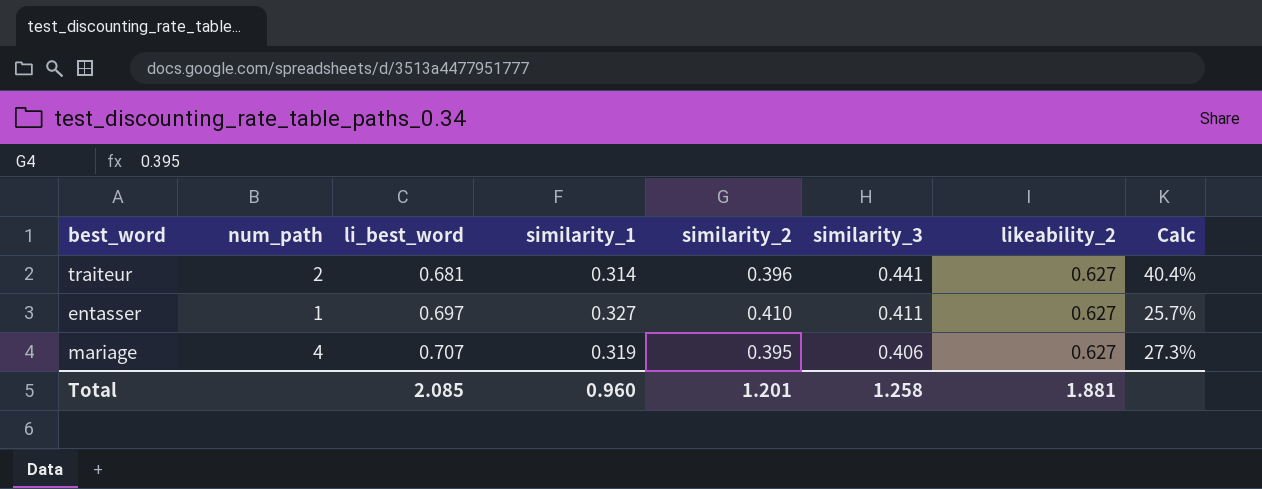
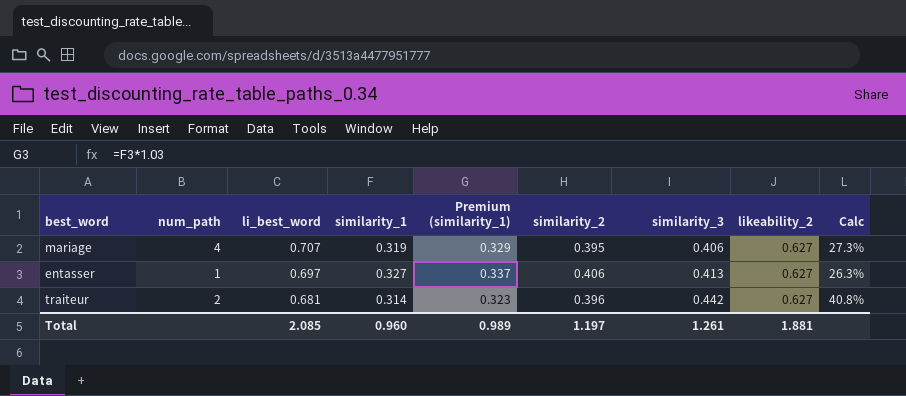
row order: li_best_word ascending -> li_best_word descending
column Premium (similarity_1) | formula: none -> [similarity_1] * 1.03
entasser | similarity_2: 0.410 -> 0.406
entasser | similarity_3: 0.411 -> 0.413
entasser | Calc: 25.7% -> 26.3%
traiteur | similarity_3: 0.441 -> 0.442
traiteur | Calc: 40.4% -> 40.8%
Total | similarity_2: 1.201 -> 1.197
Total | similarity_3: 1.258 -> 1.261

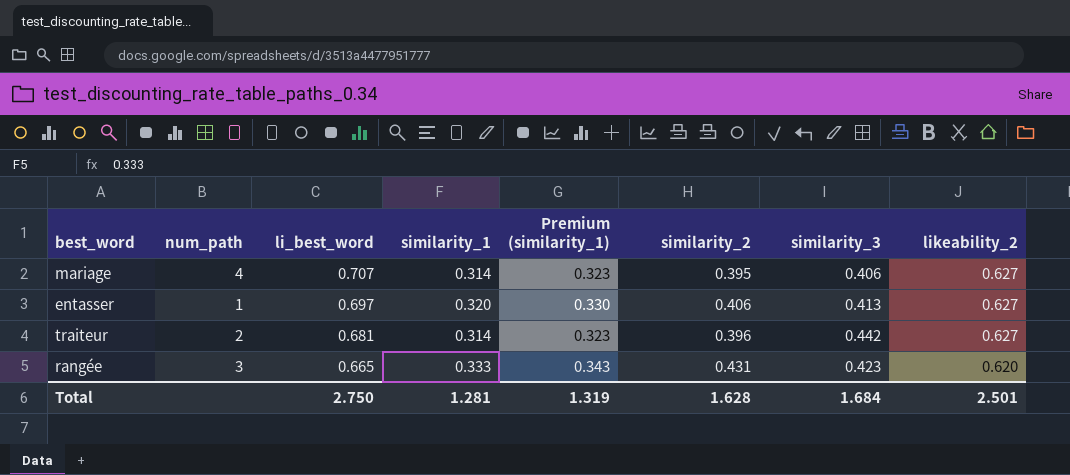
column Calc | formula: ([similarity_3] - [similarity_1]) / [similarity_1] -> none
mariage | similarity_1: 0.319 -> 0.314
mariage | Premium (similarity_1): 0.329 -> 0.323
entasser | similarity_1: 0.327 -> 0.320
entasser | Premium (similarity_1): 0.337 -> 0.330
row rangée: none -> 3 | 0.665 | 0.333 | 0.343 | 0.431 | 0.423 | 0.620
Total | li_best_word: 2.085 -> 2.750
Total | similarity_1: 0.960 -> 1.281
Total | Premium (similarity_1): 0.989 -> 1.319
Total | similarity_2: 1.197 -> 1.628
Total | similarity_3: 1.261 -> 1.684
Total | likeability_2: 1.881 -> 2.501

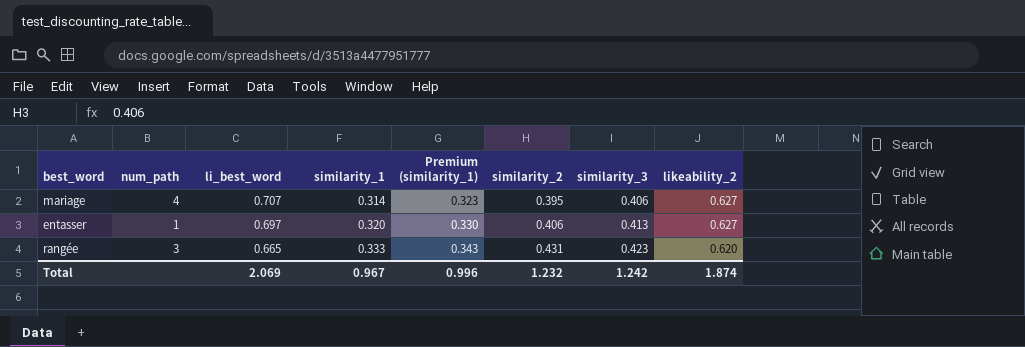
row traiteur: 2 | 0.681 | 0.314 | 0.323 | 0.396 | 0.442 | 0.627 -> none
Total | li_best_word: 2.750 -> 2.069
Total | similarity_1: 1.281 -> 0.967
Total | Premium (similarity_1): 1.319 -> 0.996
Total | similarity_2: 1.628 -> 1.232
Total | similarity_3: 1.684 -> 1.242
Total | likeability_2: 2.501 -> 1.874

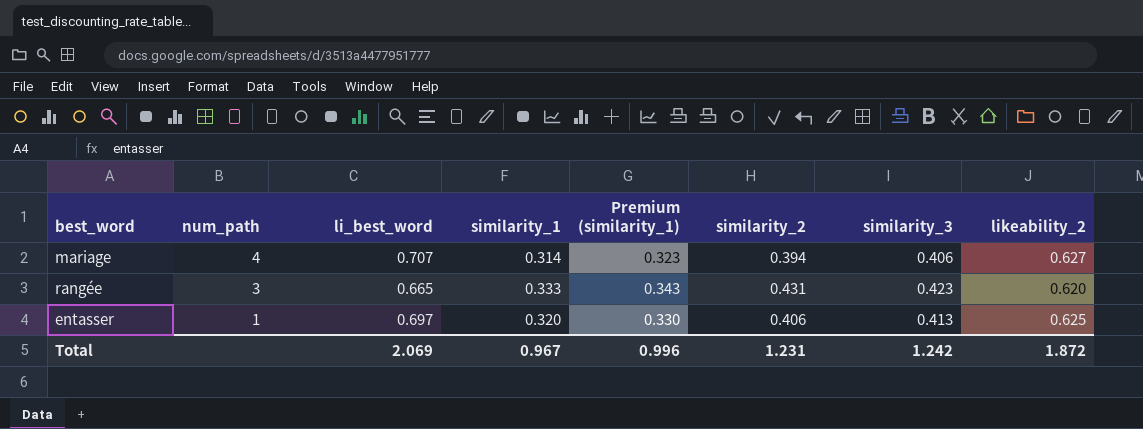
row order: li_best_word descending -> num_path descending
mariage | similarity_2: 0.395 -> 0.394
entasser | likeability_2: 0.627 -> 0.625
Total | similarity_2: 1.232 -> 1.231
Total | likeability_2: 1.874 -> 1.872

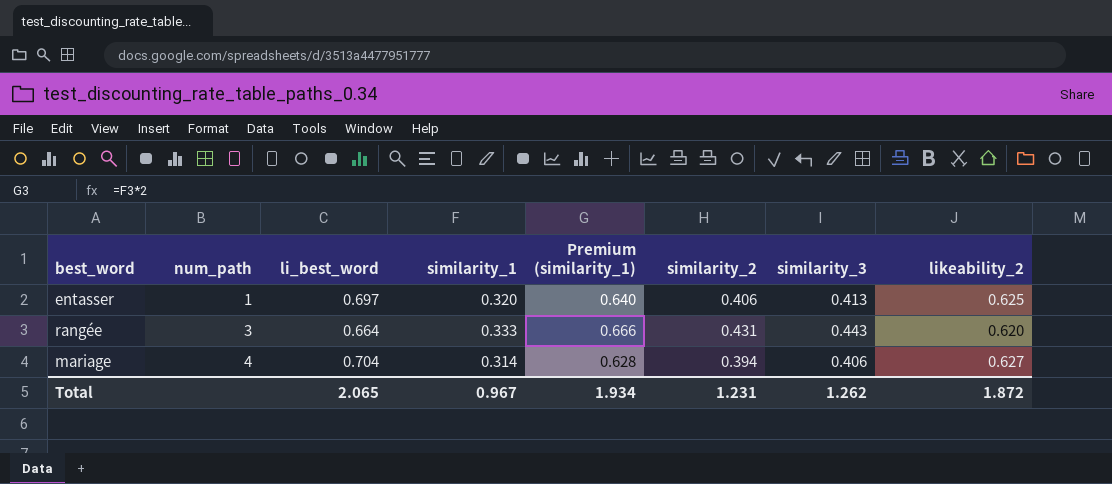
row order: num_path descending -> num_path ascending
column Premium (similarity_1) | formula: [similarity_1] * 1.03 -> [similarity_1] * 2
rangée | li_best_word: 0.665 -> 0.664
rangée | similarity_3: 0.423 -> 0.443
mariage | li_best_word: 0.707 -> 0.704
Total | li_best_word: 2.069 -> 2.065
Total | Premium (similarity_1): 0.996 -> 1.934
Total | similarity_3: 1.242 -> 1.262

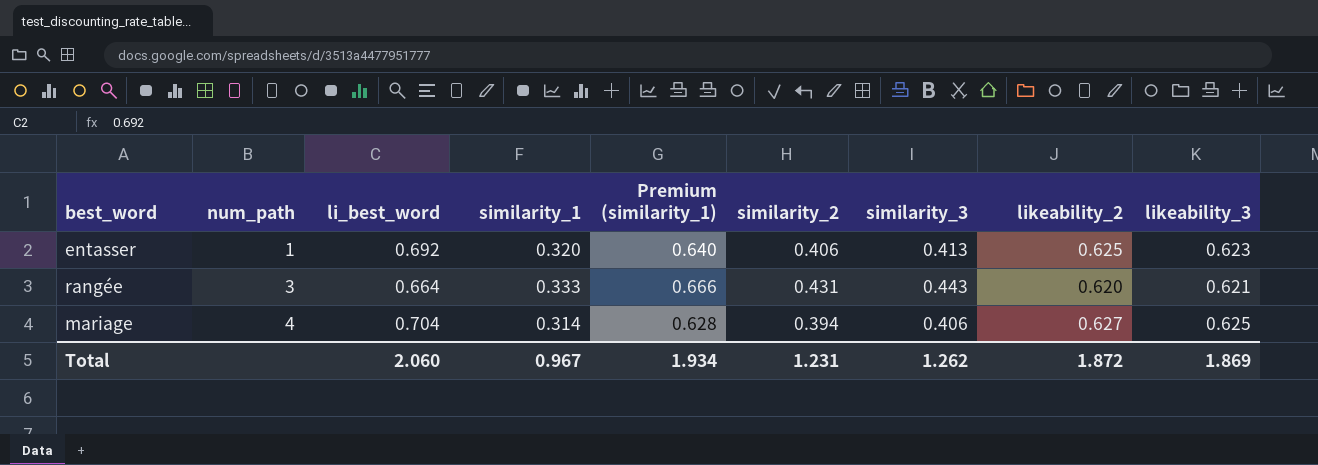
column likeability_3 | position: none -> 9
entasser | li_best_word: 0.697 -> 0.692
Total | li_best_word: 2.065 -> 2.060

